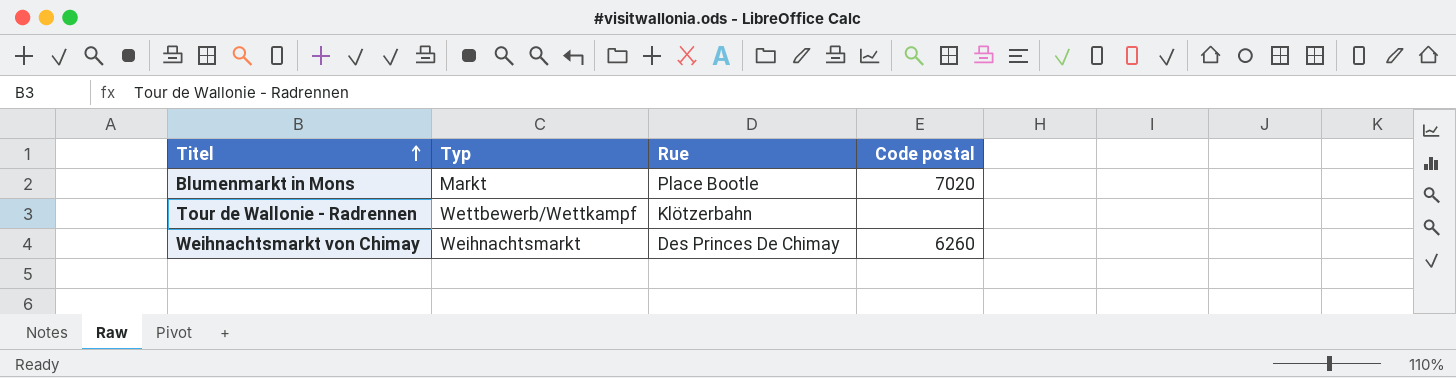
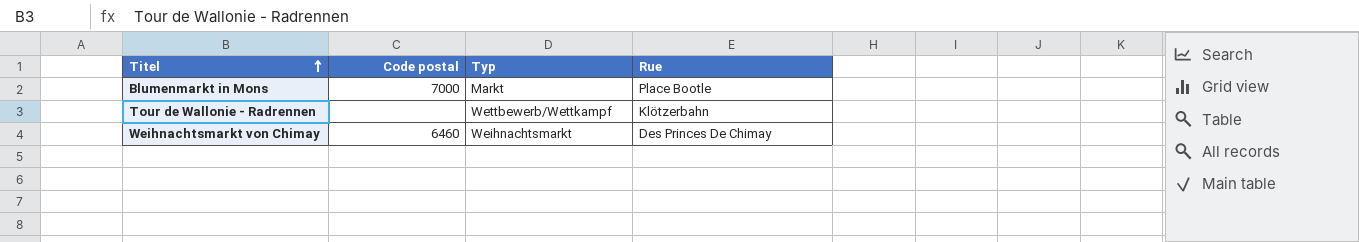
column Code postal | position: 4 -> 2
Blumenmarkt in Mons | Code postal: 7020 -> 7000
Weihnachtsmarkt von Chimay | Code postal: 6260 -> 6460

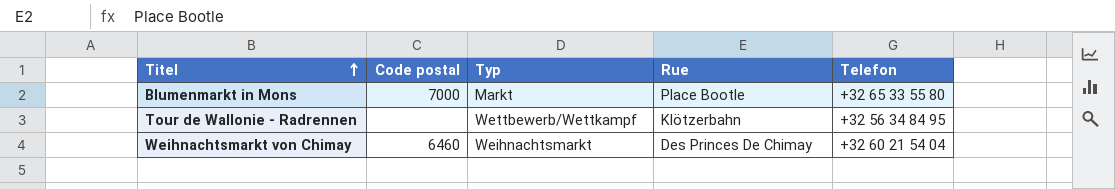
column Telefon | position: none -> 5

